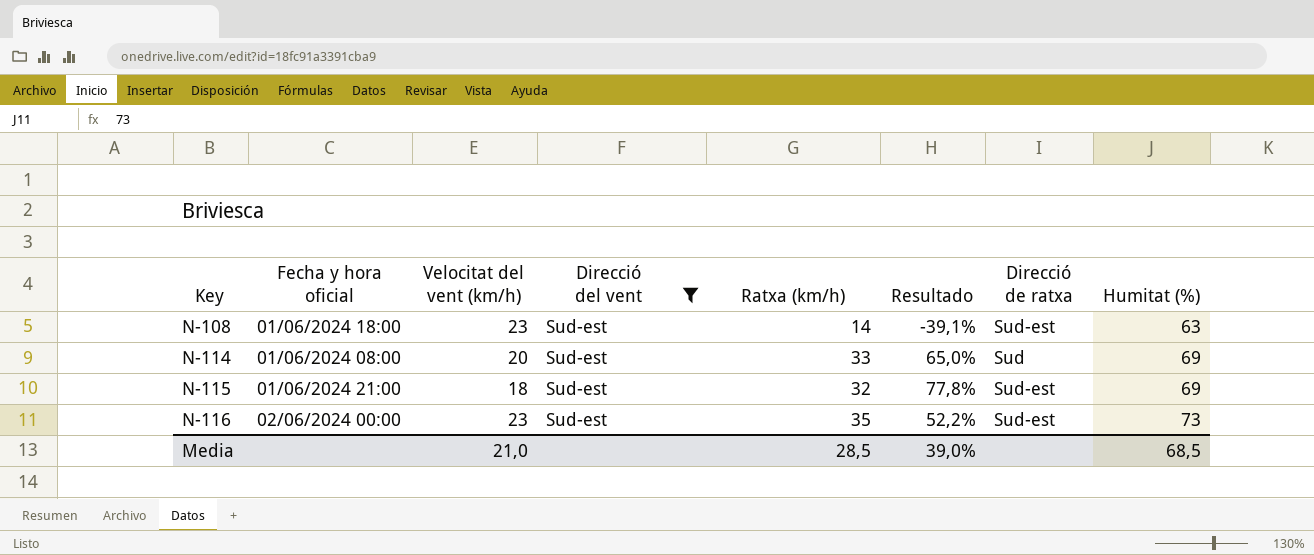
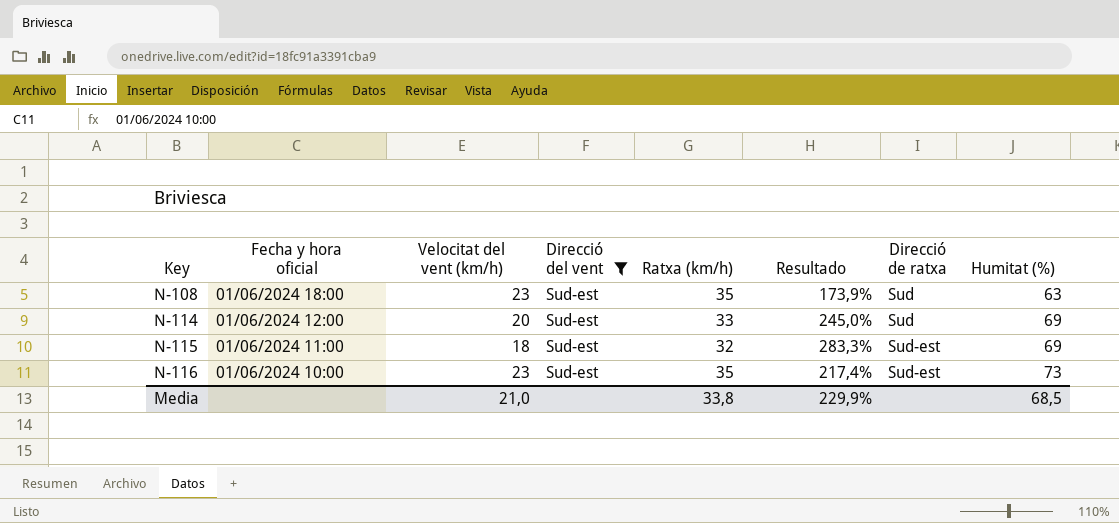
column Resultado | formula: ([Ratxa (km/h)] - [Velocitat del vent (km/h)]) / [Velocitat del vent (km/h)] -> ([Humitat (%)] - [Velocitat del vent (km/h)]) / [Velocitat del vent (km/h)]
N-108 | Ratxa (km/h): 14 -> 35
N-108 | Direcció de ratxa: Sud-est -> Sud
N-114 | Fecha y hora oficial: 01/06/2024 08:00 -> 01/06/2024 12:00
N-115 | Fecha y hora oficial: 01/06/2024 21:00 -> 01/06/2024 11:00
N-116 | Fecha y hora oficial: 02/06/2024 00:00 -> 01/06/2024 10:00
Media | Ratxa (km/h): 28,5 -> 33,8
Media | Resultado: 39,0% -> 229,9%

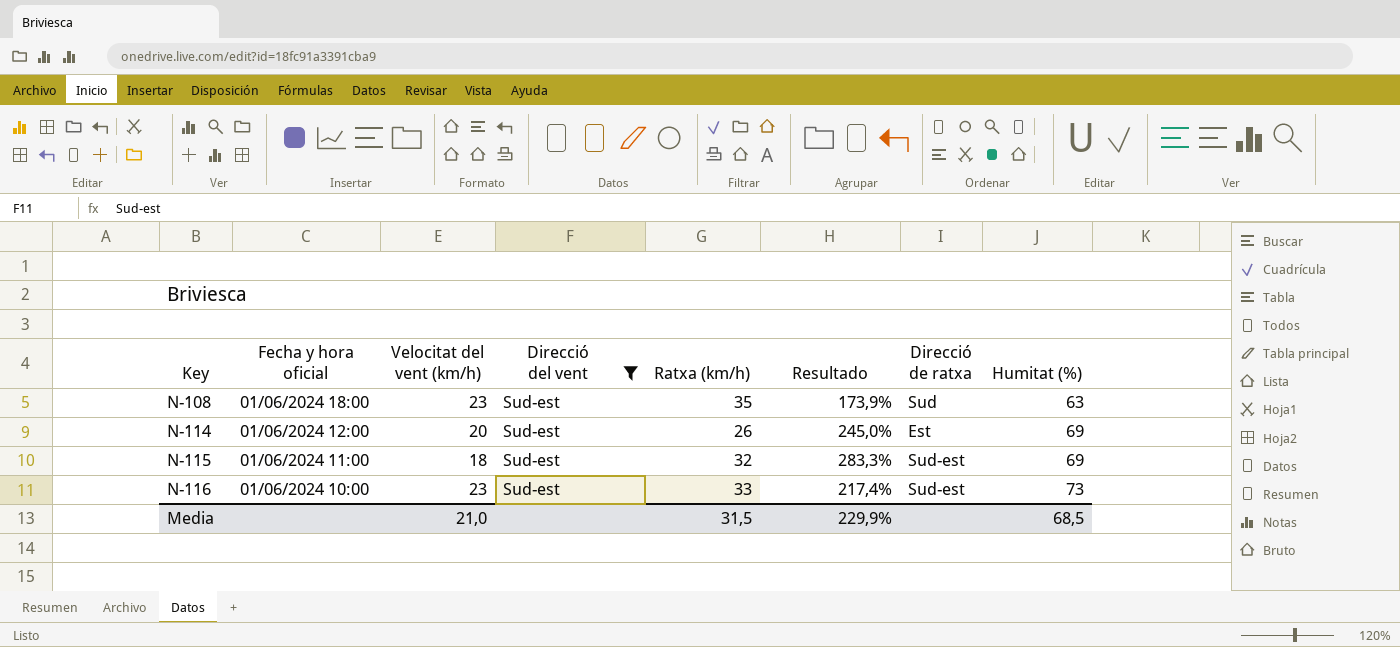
N-114 | Ratxa (km/h): 33 -> 26
N-114 | Direcció de ratxa: Sud -> Est
N-116 | Ratxa (km/h): 35 -> 33
Media | Ratxa (km/h): 33,8 -> 31,5

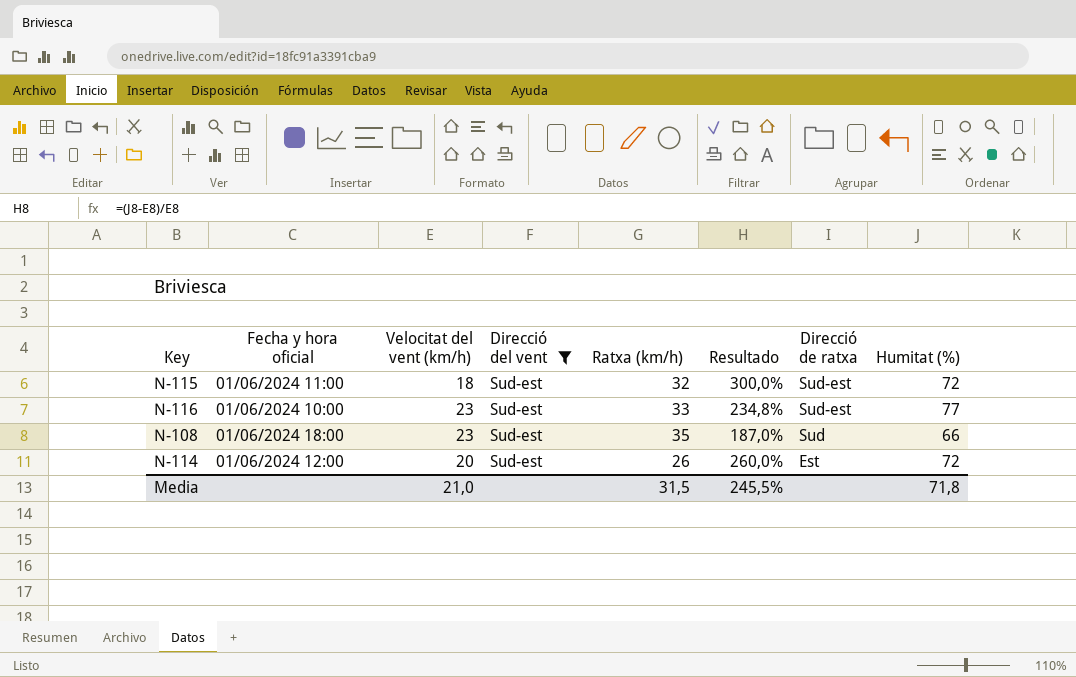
row order: Key ascending -> Direcció de ratxa descending
N-115 | Resultado: 283,3% -> 300,0%
N-115 | Humitat (%): 69 -> 72
N-116 | Resultado: 217,4% -> 234,8%
N-116 | Humitat (%): 73 -> 77
N-108 | Resultado: 173,9% -> 187,0%
N-108 | Humitat (%): 63 -> 66
N-114 | Resultado: 245,0% -> 260,0%
N-114 | Humitat (%): 69 -> 72
Media | Resultado: 229,9% -> 245,5%
Media | Humitat (%): 68,5 -> 71,8

